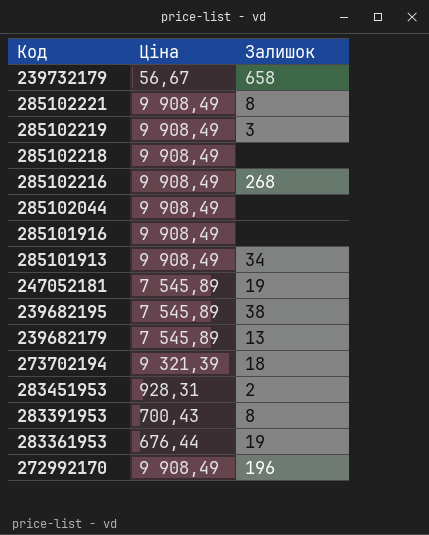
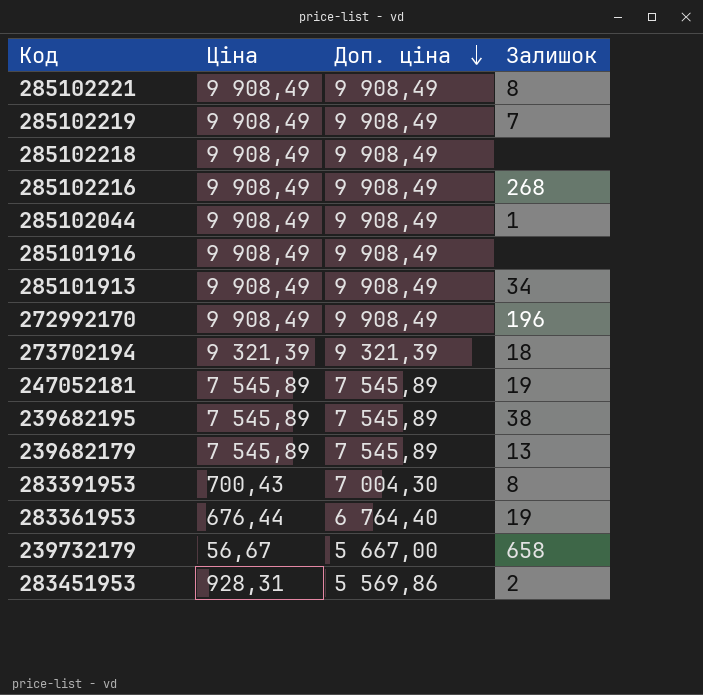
row order: none -> Доп. ціна descending
column Доп. ціна | position: none -> 3
285102219 | Залишок: 3 -> 7
285102044 | Залишок: none -> 1

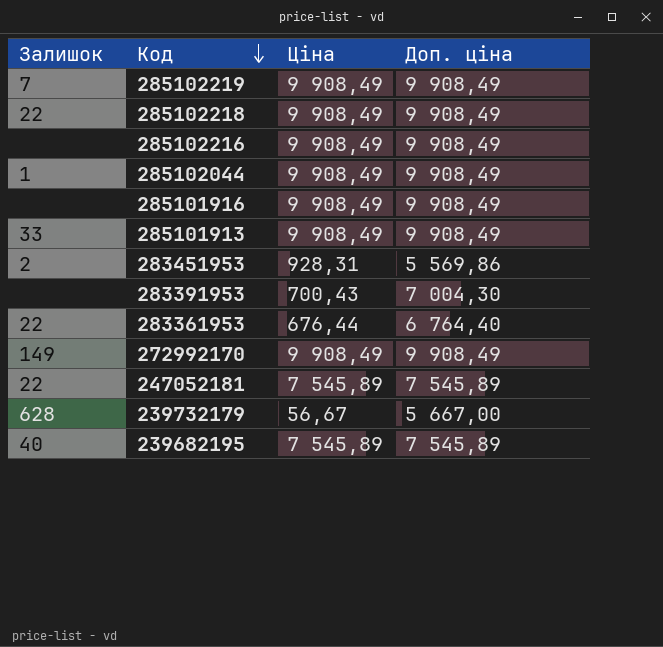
row order: Доп. ціна descending -> Код descending
column Залишок | position: 4 -> 1
row 285102221: 9 908,49 | 9 908,49 | 8 -> none
row 273702194: 9 321,39 | 9 321,39 | 18 -> none
row 239682179: 7 545,89 | 7 545,89 | 13 -> none
285102218 | Залишок: none -> 22
285102216 | Залишок: 268 -> none
285101913 | Залишок: 34 -> 33
283391953 | Залишок: 8 -> none
283361953 | Залишок: 19 -> 22
272992170 | Залишок: 196 -> 149
247052181 | Залишок: 19 -> 22
239732179 | Залишок: 658 -> 628
239682195 | Залишок: 38 -> 40

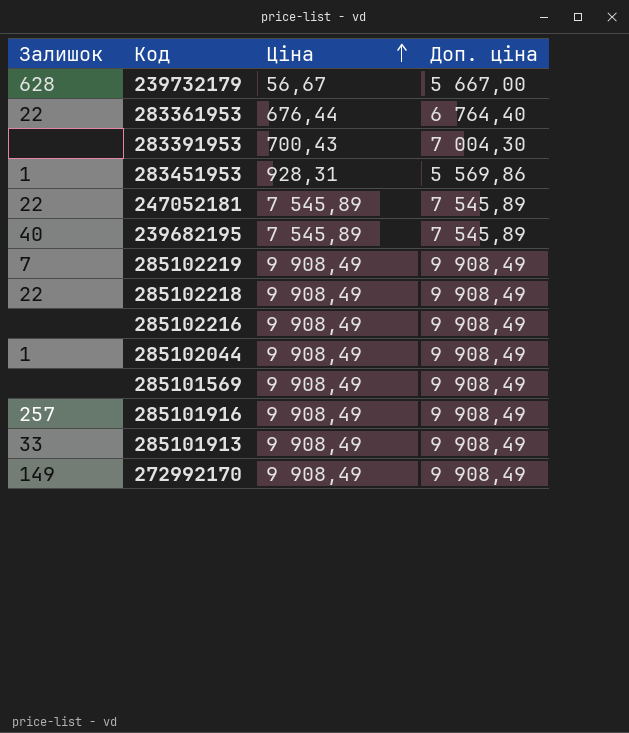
row order: Код descending -> Ціна ascending
283451953 | Залишок: 2 -> 1
row 285101569: none -> none | 9 908,49 | 9 908,49
285101916 | Залишок: none -> 257

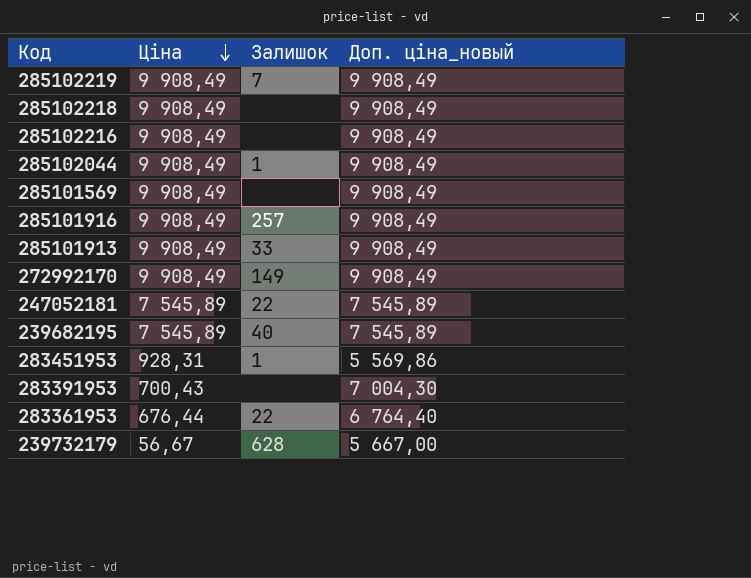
row order: Ціна ascending -> Ціна descending
column Залишок | position: 1 -> 3
column name: Доп. ціна -> Доп. ціна_новый
285102218 | Залишок: 22 -> none

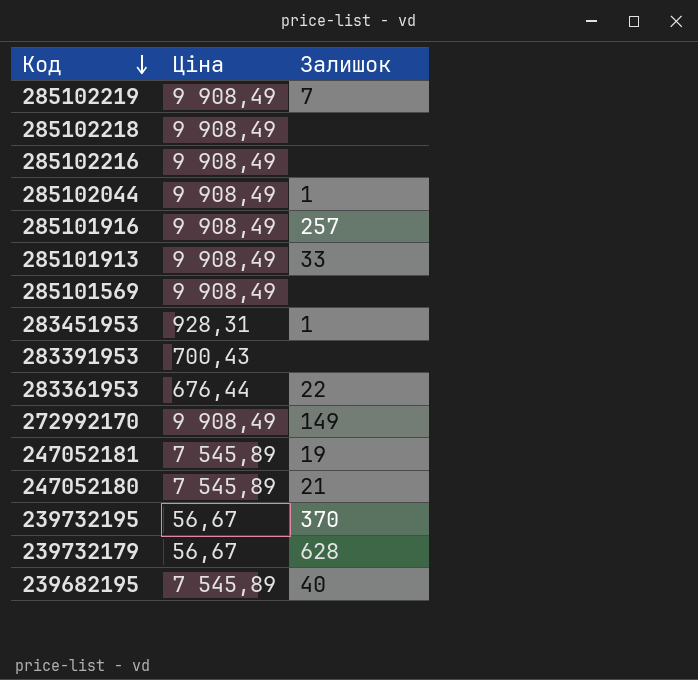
row order: Ціна descending -> Код descending
column Доп. ціна_новый | position: 4 -> none
247052181 | Залишок: 22 -> 19
row 247052180: none -> 7 545,89 | 21
row 239732195: none -> 56,67 | 370

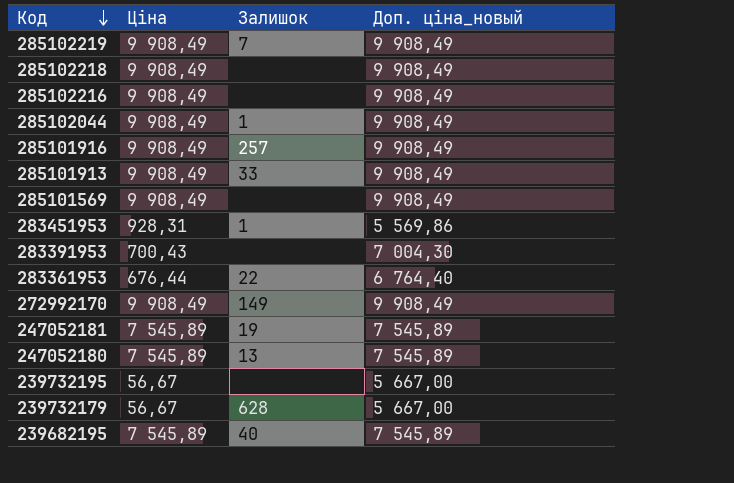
column Доп. ціна_новый | position: none -> 4
247052180 | Залишок: 21 -> 13
239732195 | Залишок: 370 -> none

